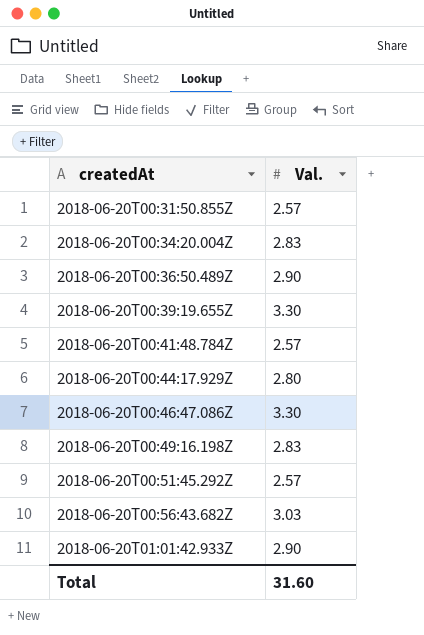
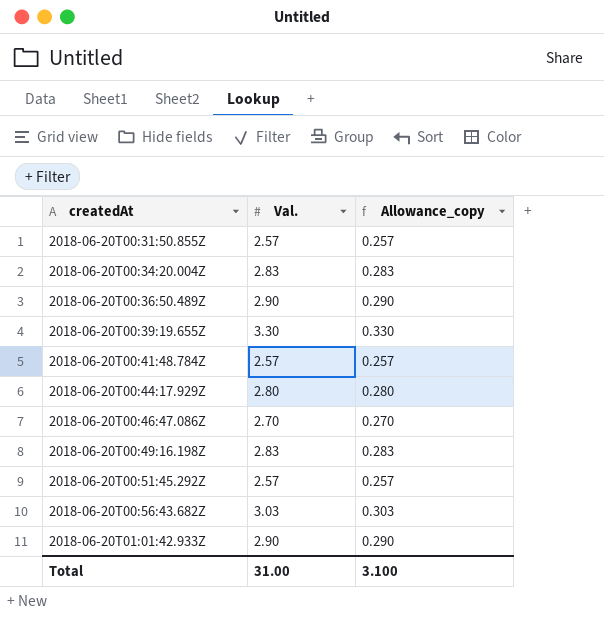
column Allowance_copy | formula: none -> [Val.] * 0.1
2018-06-20T00:46:47.086Z | Val.: 3.30 -> 2.70
Total | Val.: 31.60 -> 31.00

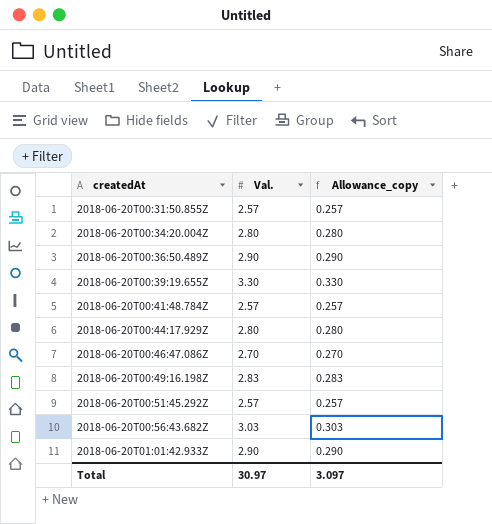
2018-06-20T00:34:20.004Z | Val.: 2.83 -> 2.80
2018-06-20T00:34:20.004Z | Allowance_copy: 0.283 -> 0.280
Total | Val.: 31.00 -> 30.97
Total | Allowance_copy: 3.100 -> 3.097

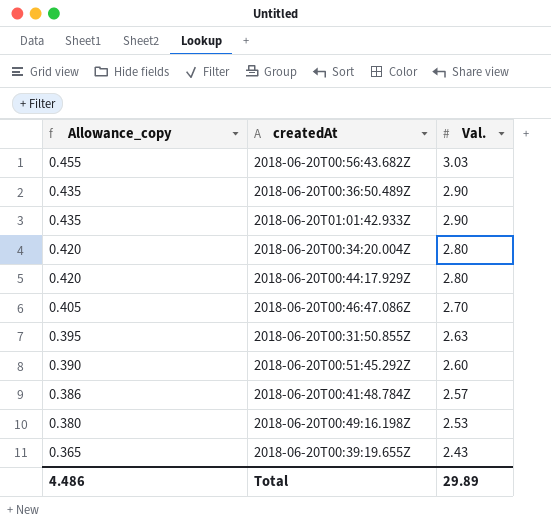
row order: createdAt ascending -> Allowance_copy descending
column Allowance_copy | formula: [Val.] * 0.1 -> [Val.] * 0.15
column Allowance_copy | position: 3 -> 1
2018-06-20T00:31:50.855Z | Val.: 2.57 -> 2.63
2018-06-20T00:51:45.292Z | Val.: 2.57 -> 2.60
2018-06-20T00:49:16.198Z | Val.: 2.83 -> 2.53
2018-06-20T00:39:19.655Z | Val.: 3.30 -> 2.43
Total | Allowance_copy: 3.097 -> 4.486
Total | Val.: 30.97 -> 29.89

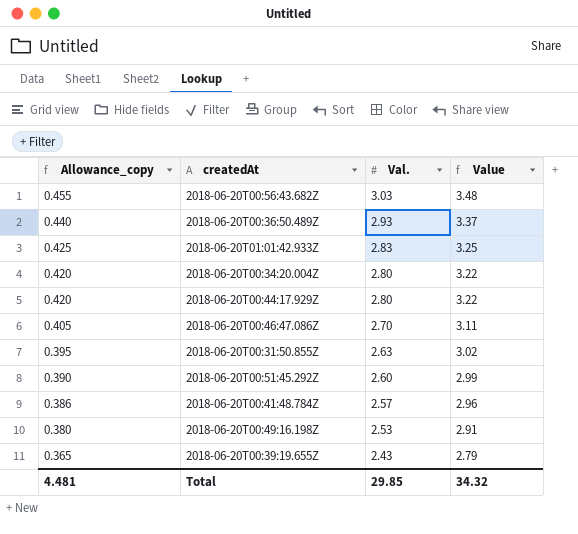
column Value | formula: none -> [Val.] * 1.15
2018-06-20T00:36:50.489Z | Allowance_copy: 0.435 -> 0.440
2018-06-20T00:36:50.489Z | Val.: 2.90 -> 2.93
2018-06-20T01:01:42.933Z | Allowance_copy: 0.435 -> 0.425
2018-06-20T01:01:42.933Z | Val.: 2.90 -> 2.83
Total | Allowance_copy: 4.486 -> 4.481
Total | Val.: 29.89 -> 29.85

